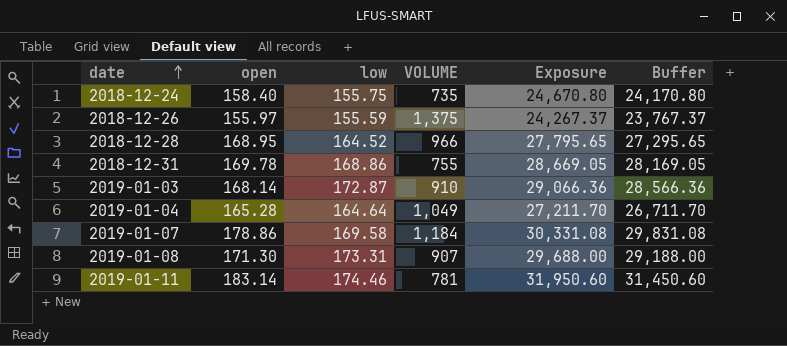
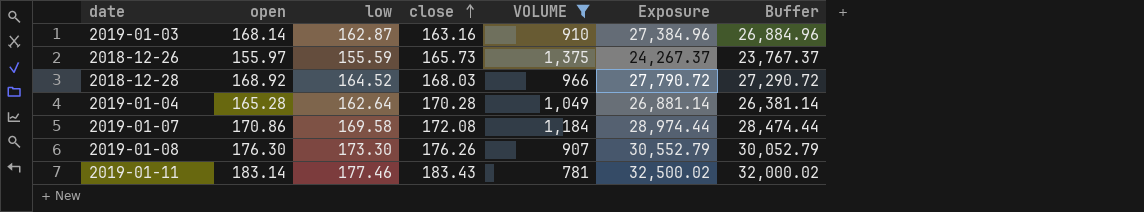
filter: none -> VOLUME >= 781
row order: date ascending -> close ascending
column close | position: none -> 4
2019-01-03 | low: 172.87 -> 162.87
2019-01-03 | Exposure: 29,066.36 -> 27,384.96
2019-01-03 | Buffer: 28,566.36 -> 26,884.96
2018-12-28 | open: 168.95 -> 168.92
2018-12-28 | Exposure: 27,795.65 -> 27,790.72
2018-12-28 | Buffer: 27,295.65 -> 27,290.72
2019-01-04 | low: 164.64 -> 162.64
2019-01-04 | Exposure: 27,211.70 -> 26,881.14
2019-01-04 | Buffer: 26,711.70 -> 26,381.14
2019-01-07 | open: 178.86 -> 170.86
2019-01-07 | Exposure: 30,331.08 -> 28,974.44
2019-01-07 | Buffer: 29,831.08 -> 28,474.44
2019-01-08 | open: 171.30 -> 176.30
2019-01-08 | low: 173.31 -> 173.30
2019-01-08 | Exposure: 29,688.00 -> 30,552.79
2019-01-08 | Buffer: 29,188.00 -> 30,052.79
2019-01-11 | low: 174.46 -> 177.46
2019-01-11 | Exposure: 31,950.60 -> 32,500.02
2019-01-11 | Buffer: 31,450.60 -> 32,000.02

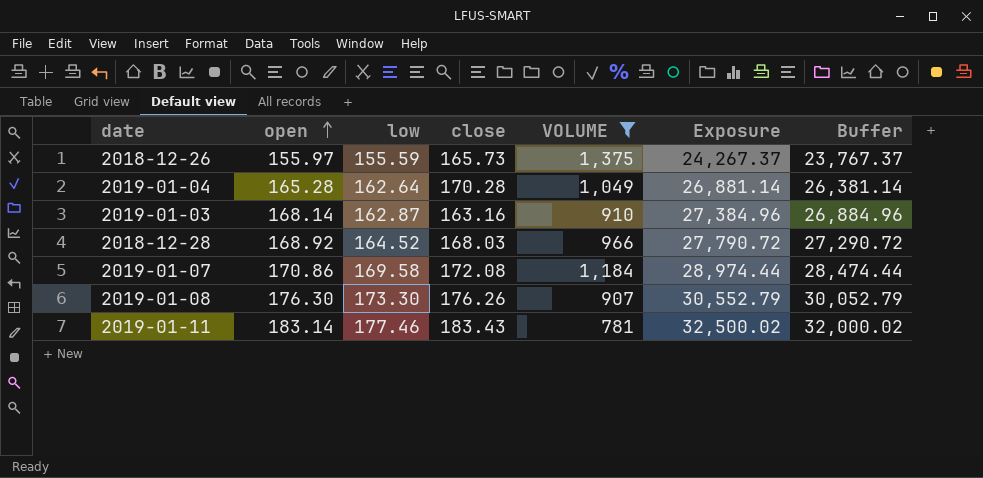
row order: close ascending -> open ascending

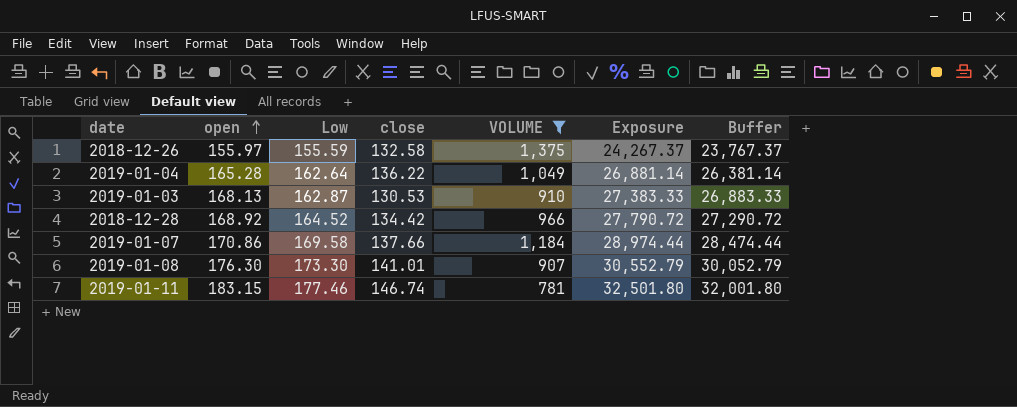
column name: low -> Low
2018-12-26 | close: 165.73 -> 132.58
2019-01-04 | close: 170.28 -> 136.22
2019-01-03 | open: 168.14 -> 168.13
2019-01-03 | close: 163.16 -> 130.53
2019-01-03 | Exposure: 27,384.96 -> 27,383.33
2019-01-03 | Buffer: 26,884.96 -> 26,883.33
2018-12-28 | close: 168.03 -> 134.42
2019-01-07 | close: 172.08 -> 137.66
2019-01-08 | close: 176.26 -> 141.01
2019-01-11 | open: 183.14 -> 183.15
2019-01-11 | close: 183.43 -> 146.74
2019-01-11 | Exposure: 32,500.02 -> 32,501.80
2019-01-11 | Buffer: 32,000.02 -> 32,001.80

